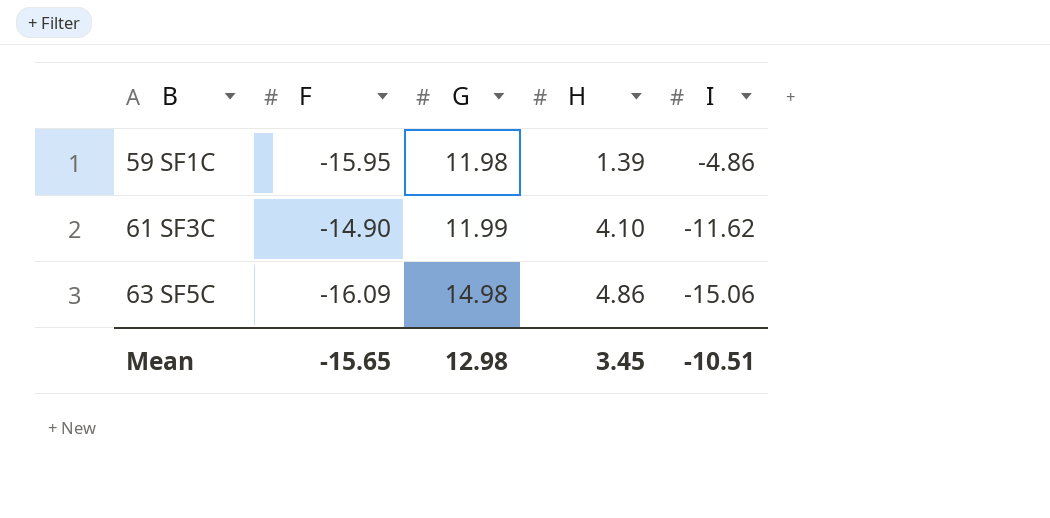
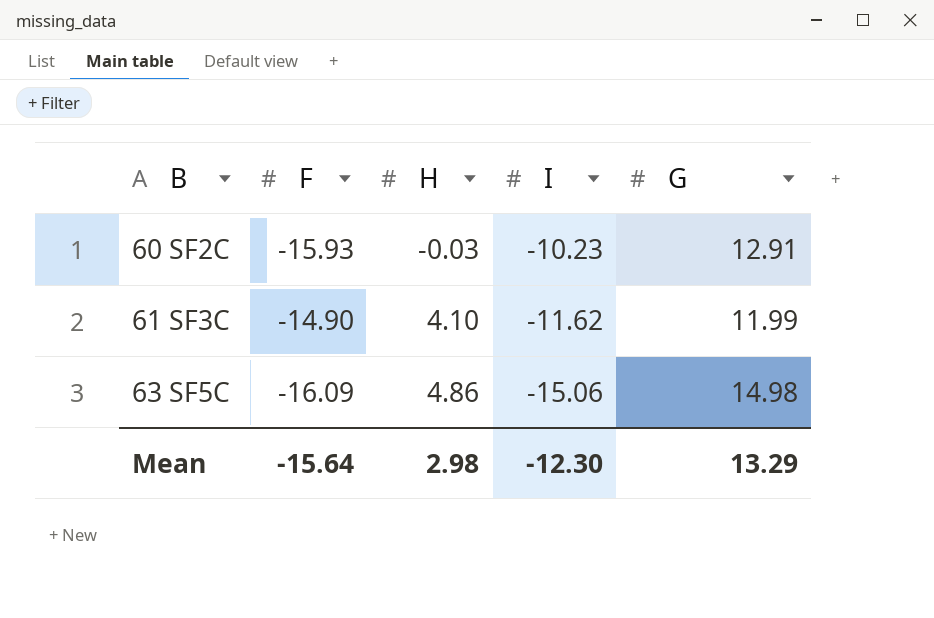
column G | position: 3 -> 5
row 59 SF1C: -15.95 | 11.98 | 1.39 | -4.86 -> none
row 60 SF2C: none -> -15.93 | -0.03 | -10.23 | 12.91
Mean | F: -15.65 -> -15.64
Mean | H: 3.45 -> 2.98
Mean | I: -10.51 -> -12.30
Mean | G: 12.98 -> 13.29

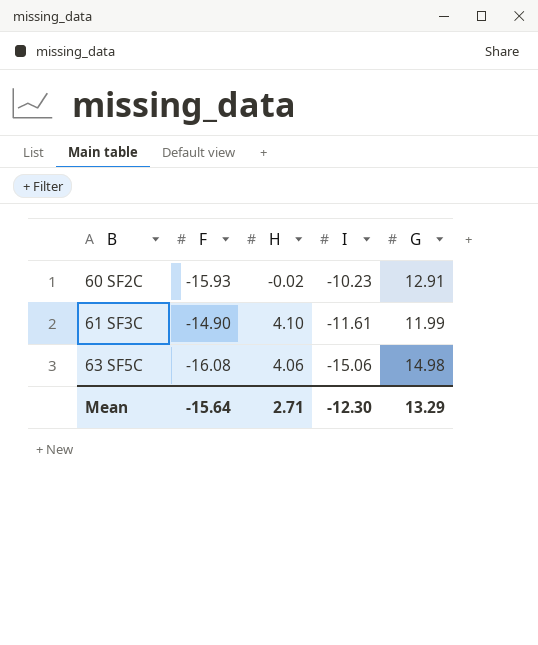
60 SF2C | H: -0.03 -> -0.02
61 SF3C | I: -11.62 -> -11.61
63 SF5C | F: -16.09 -> -16.08
63 SF5C | H: 4.86 -> 4.06
Mean | H: 2.98 -> 2.71

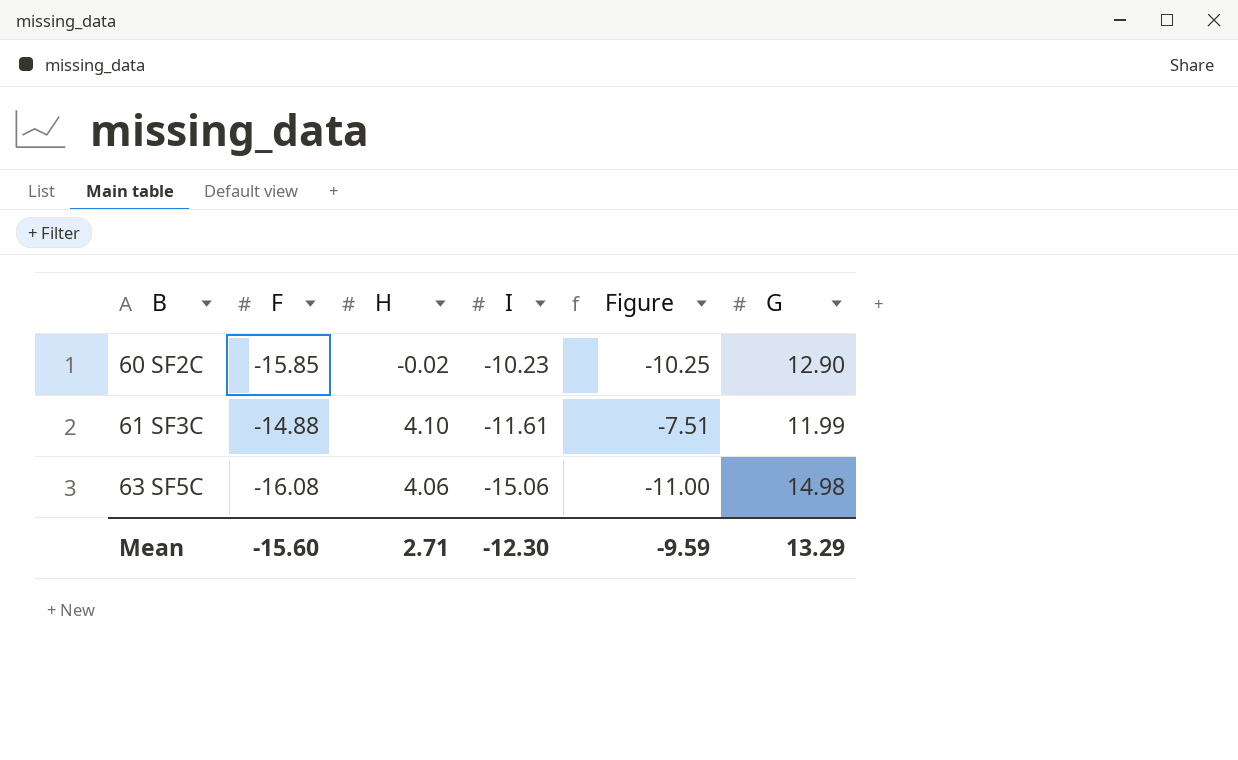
column Figure | formula: none -> [H] + [I]
60 SF2C | F: -15.93 -> -15.85
60 SF2C | G: 12.91 -> 12.90
61 SF3C | F: -14.90 -> -14.88
Mean | F: -15.64 -> -15.60

